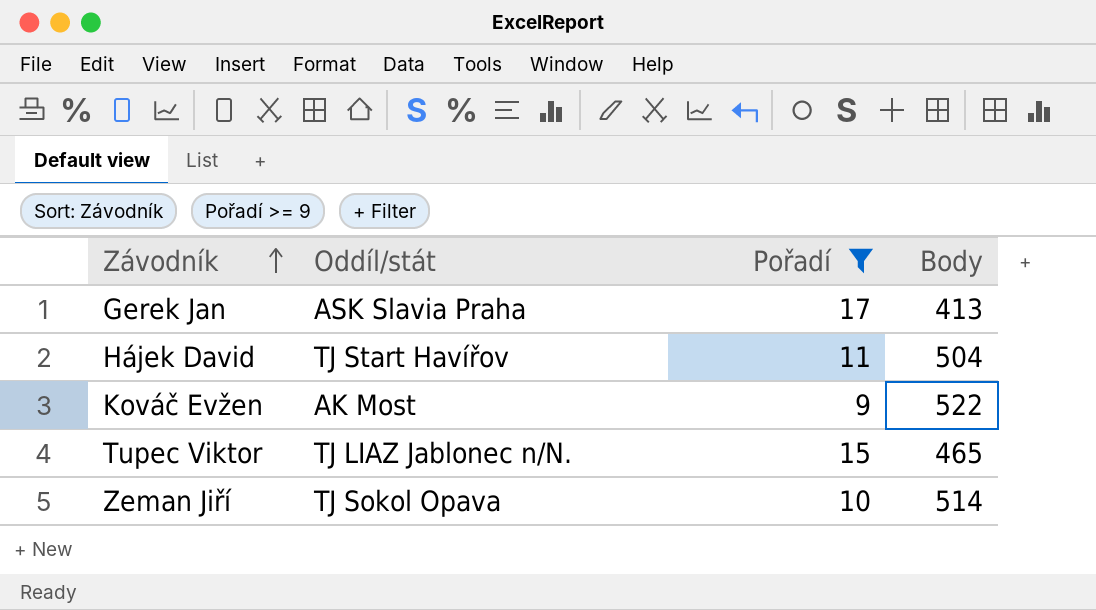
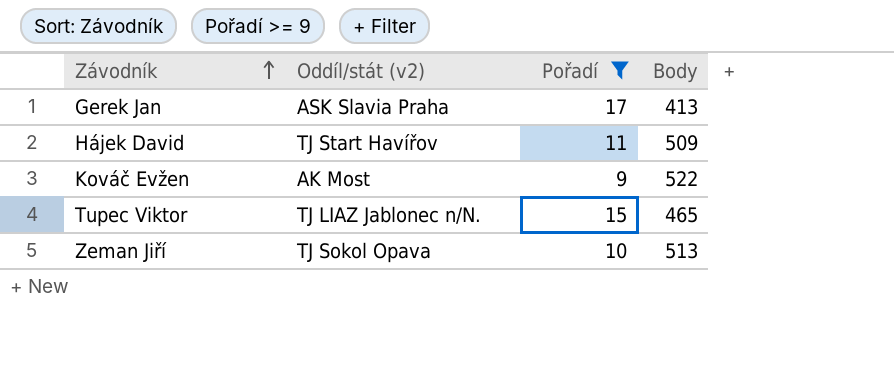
column name: Oddíl/stát -> Oddíl/stát (v2)
Hájek David | Body: 504 -> 509
Zeman Jiří | Body: 514 -> 513

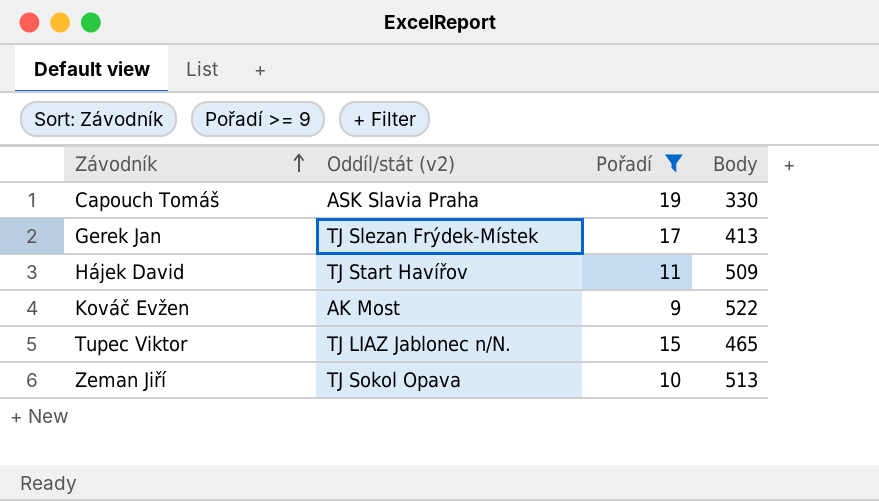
row Capouch Tomáš: none -> ASK Slavia Praha | 19 | 330
Gerek Jan | Oddíl/stát (v2): ASK Slavia Praha -> TJ Slezan Frýdek-Místek

